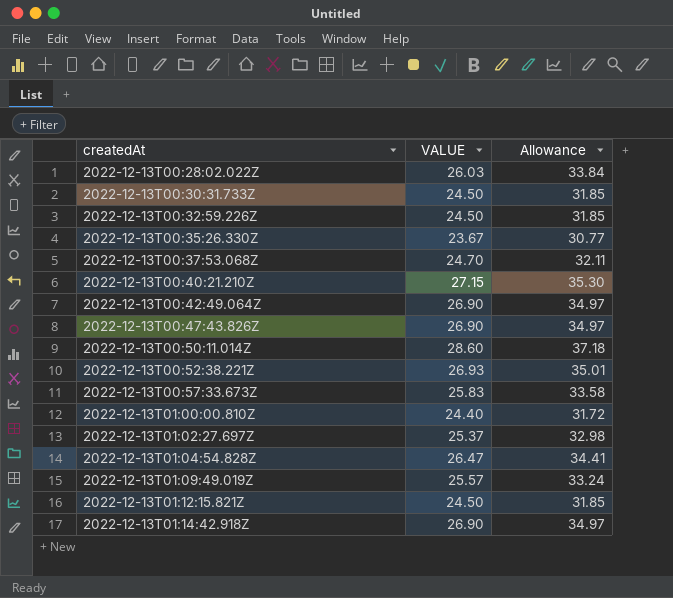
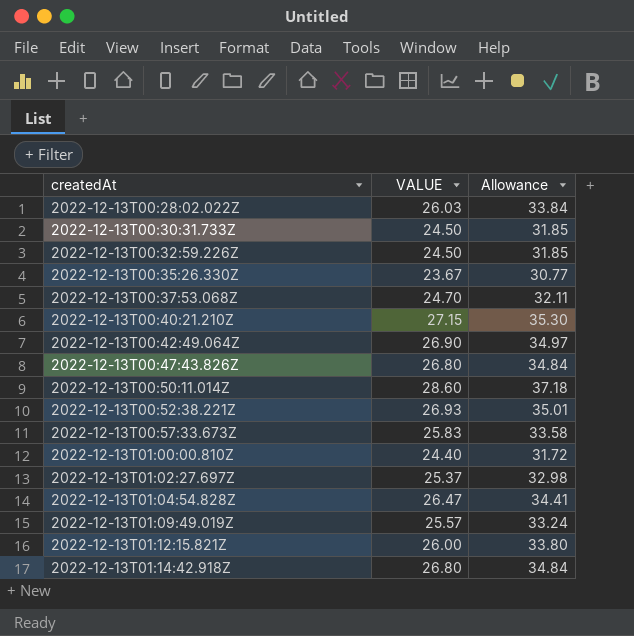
2022-12-13T00:47:43.826Z | VALUE: 26.90 -> 26.80
2022-12-13T00:47:43.826Z | Allowance: 34.97 -> 34.84
2022-12-13T01:12:15.821Z | VALUE: 24.50 -> 26.00
2022-12-13T01:12:15.821Z | Allowance: 31.85 -> 33.80
2022-12-13T01:14:42.918Z | VALUE: 26.90 -> 26.80
2022-12-13T01:14:42.918Z | Allowance: 34.97 -> 34.84

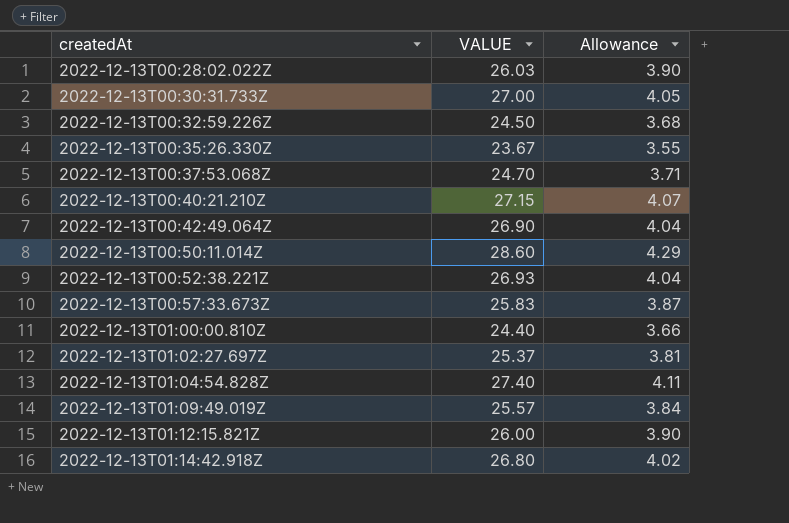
column Allowance | formula: [VALUE] * 1.3 -> [VALUE] * 0.15
row 2022-12-13T00:47:43.826Z: 26.80 | 34.84 -> none
2022-12-13T00:30:31.733Z | VALUE: 24.50 -> 27.00
2022-12-13T01:04:54.828Z | VALUE: 26.47 -> 27.40

